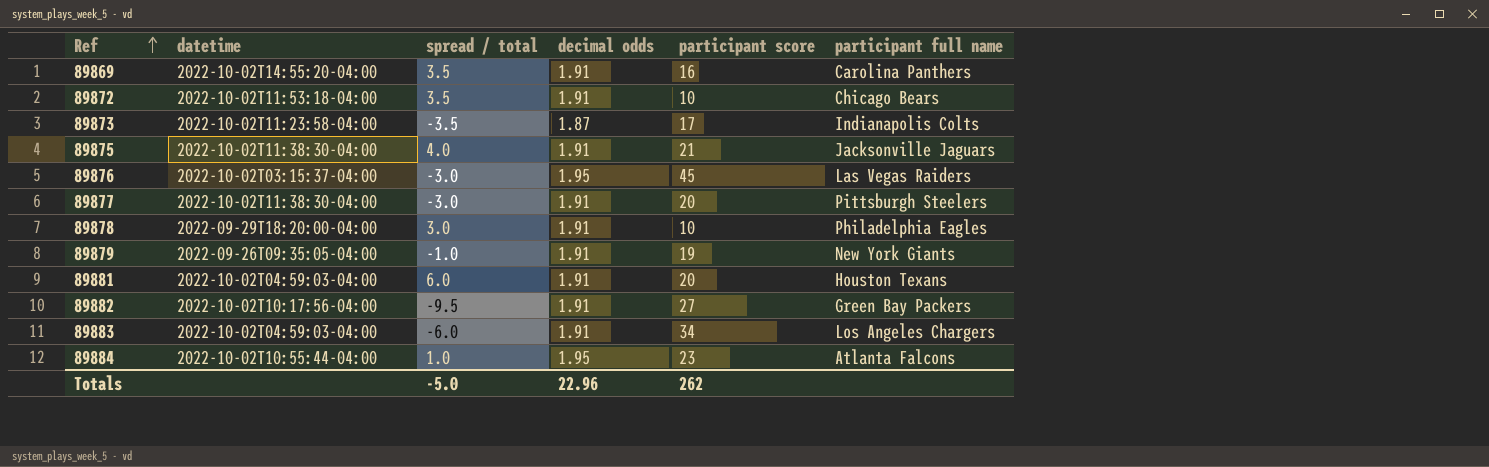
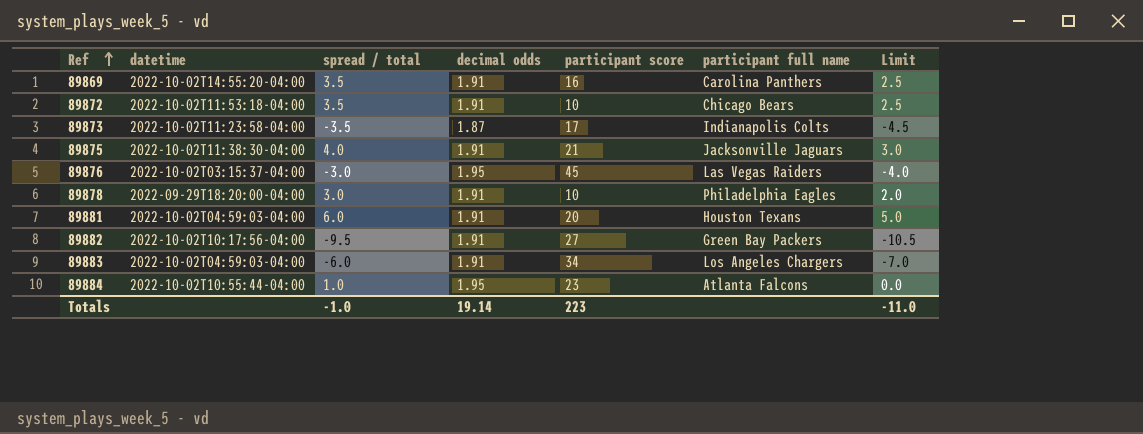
column Limit | formula: none -> [spread / total] - 1
row 89877: 2022-10-02T11:38:30-04:00 | -3.0 | 1.91 | 20 | Pittsburgh Steelers -> none
row 89879: 2022-09-26T09:35:05-04:00 | -1.0 | 1.91 | 19 | New York Giants -> none
Totals | spread / total: -5.0 -> -1.0
Totals | decimal odds: 22.96 -> 19.14
Totals | participant score: 262 -> 223

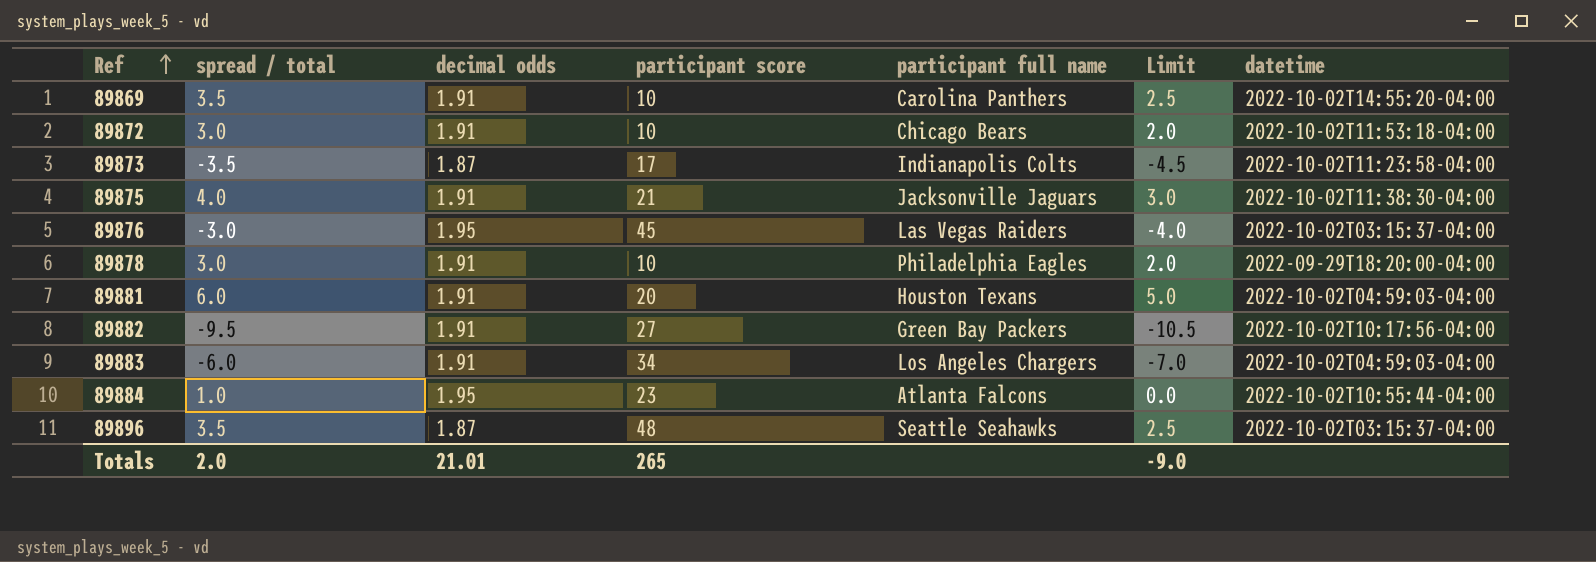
column datetime | position: 2 -> 7
89869 | participant score: 16 -> 10
89872 | spread / total: 3.5 -> 3.0
89872 | Limit: 2.5 -> 2.0
row 89896: none -> 3.5 | 1.87 | 48 | Seattle Seahawks | 2.5 | 2022-10-02T03:15:37-04:00
Totals | spread / total: -1.0 -> 2.0
Totals | decimal odds: 19.14 -> 21.01
Totals | participant score: 223 -> 265
Totals | Limit: -11.0 -> -9.0

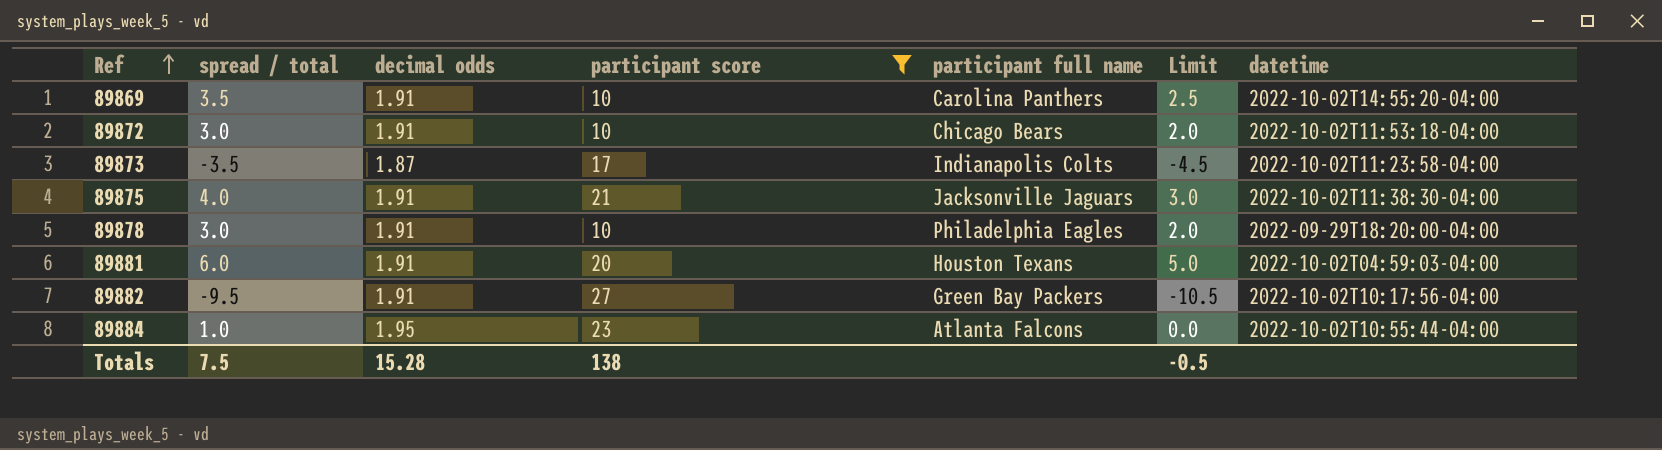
filter: none -> participant score <= 27
Totals | spread / total: 2.0 -> 7.5
Totals | decimal odds: 21.01 -> 15.28
Totals | participant score: 265 -> 138
Totals | Limit: -9.0 -> -0.5

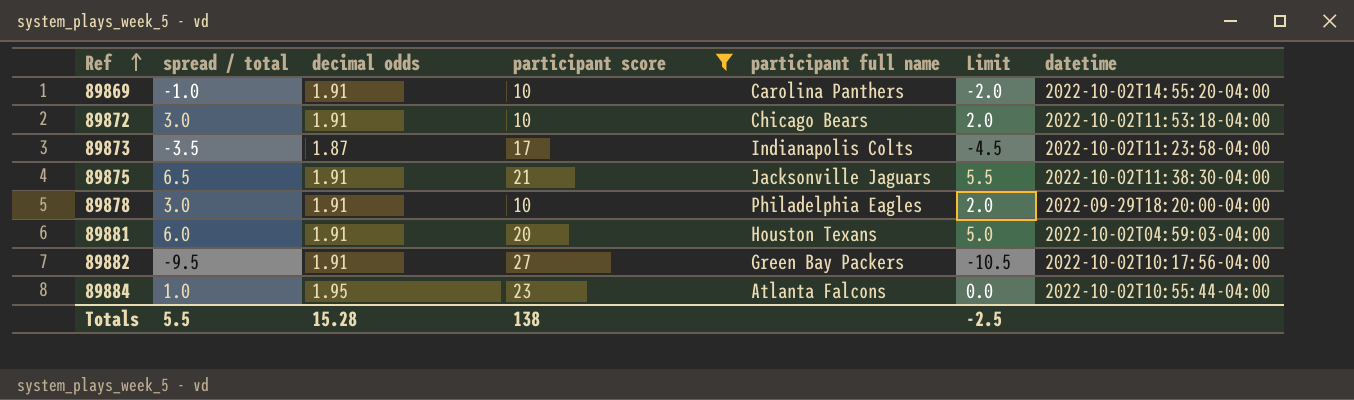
89869 | spread / total: 3.5 -> -1.0
89869 | Limit: 2.5 -> -2.0
89875 | spread / total: 4.0 -> 6.5
89875 | Limit: 3.0 -> 5.5
Totals | spread / total: 7.5 -> 5.5
Totals | Limit: -0.5 -> -2.5

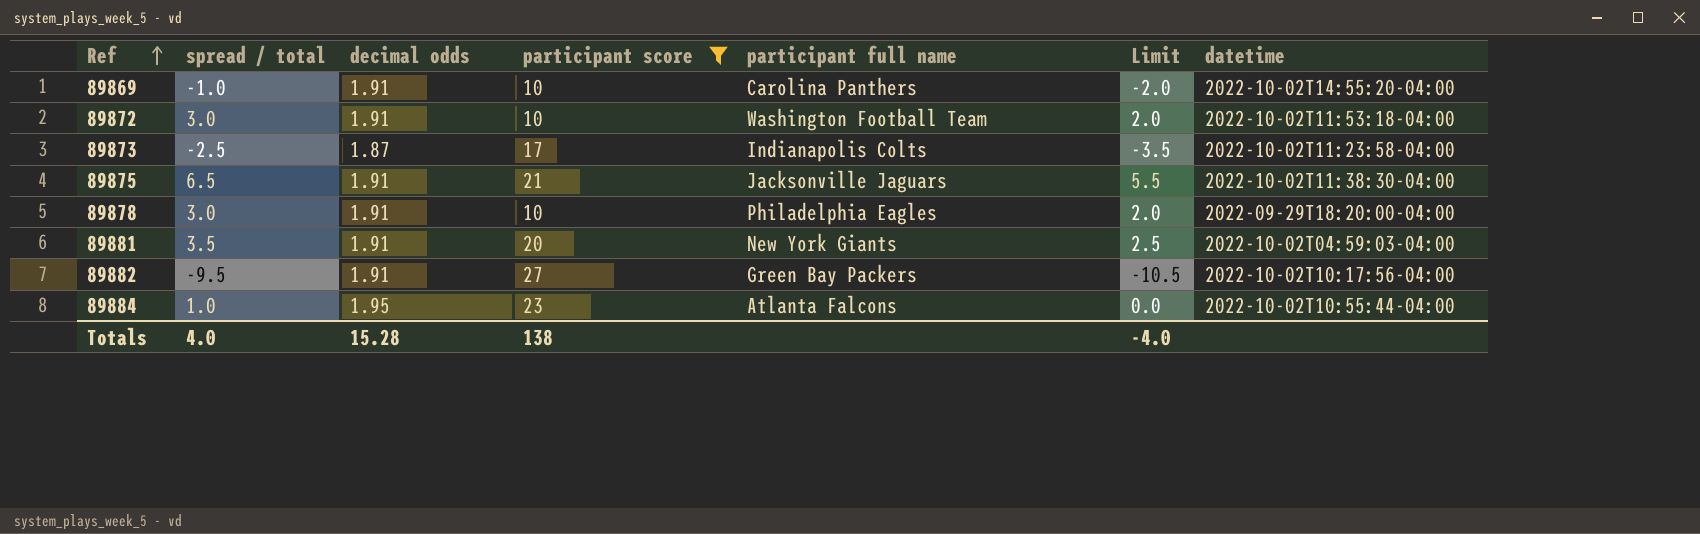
89872 | participant full name: Chicago Bears -> Washington Football Team
89873 | spread / total: -3.5 -> -2.5
89873 | Limit: -4.5 -> -3.5
89881 | spread / total: 6.0 -> 3.5
89881 | participant full name: Houston Texans -> New York Giants
89881 | Limit: 5.0 -> 2.5
Totals | spread / total: 5.5 -> 4.0
Totals | Limit: -2.5 -> -4.0

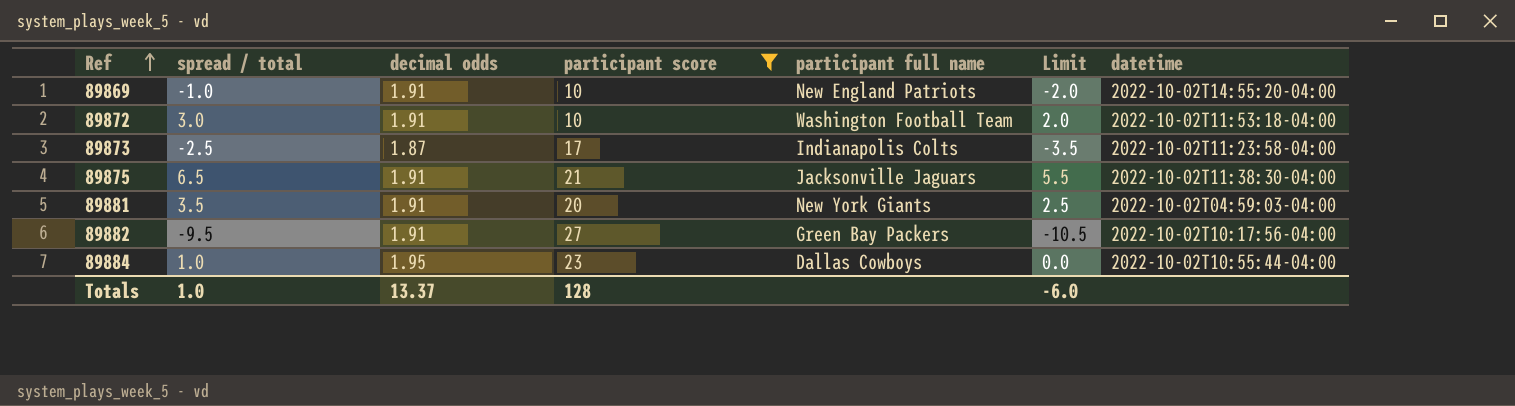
row 89878: 3.0 | 1.91 | 10 | Philadelphia Eagles | 2.0 | 2022-09-29T18:20:00-04:00 -> none
89869 | participant full name: Carolina Panthers -> New England Patriots
89884 | participant full name: Atlanta Falcons -> Dallas Cowboys
Totals | spread / total: 4.0 -> 1.0
Totals | decimal odds: 15.28 -> 13.37
Totals | participant score: 138 -> 128
Totals | Limit: -4.0 -> -6.0

